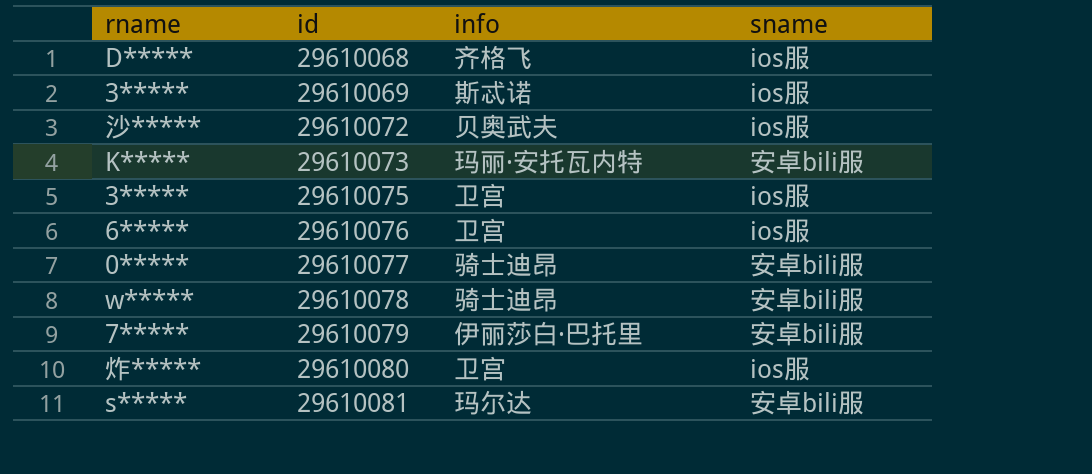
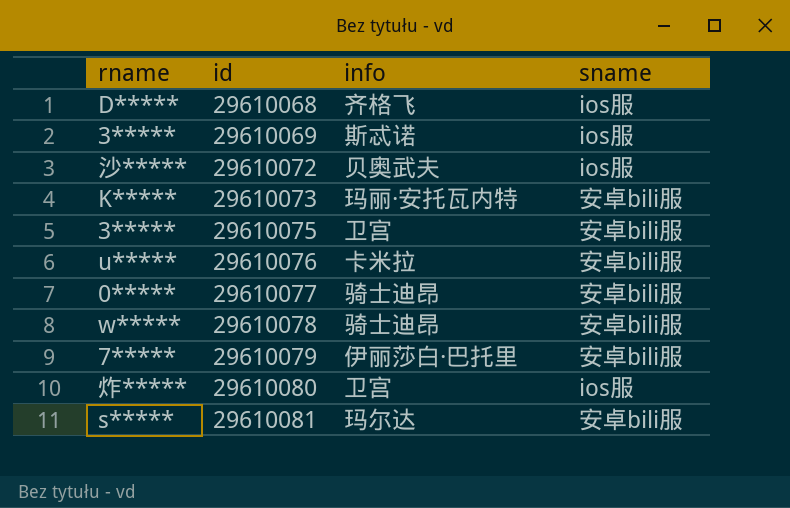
29610075 | sname: ios服 -> 安卓bili服
29610076 | rname: 6***** -> u*****
29610076 | info: 卫宫 -> 卡米拉
29610076 | sname: ios服 -> 安卓bili服

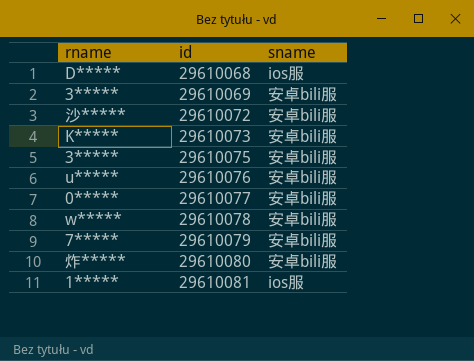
column info | position: 3 -> none
29610069 | sname: ios服 -> 安卓bili服
29610072 | sname: ios服 -> 安卓bili服
29610080 | sname: ios服 -> 安卓bili服
29610081 | rname: s***** -> 1*****
29610081 | sname: 安卓bili服 -> ios服

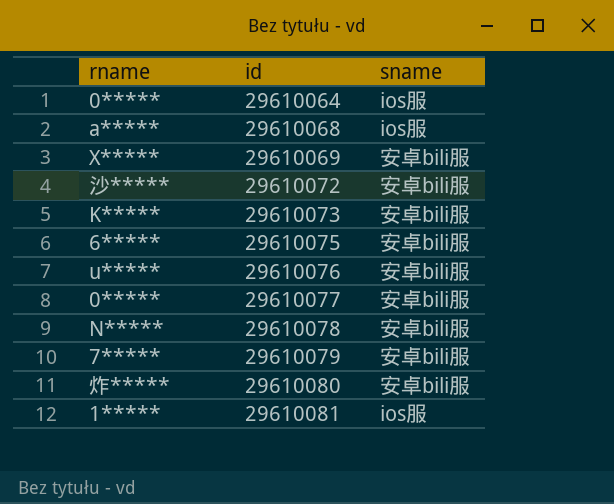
row 29610064: none -> 0***** | ios服
29610068 | rname: D***** -> a*****
29610069 | rname: 3***** -> X*****
29610075 | rname: 3***** -> 6*****
29610078 | rname: w***** -> N*****

